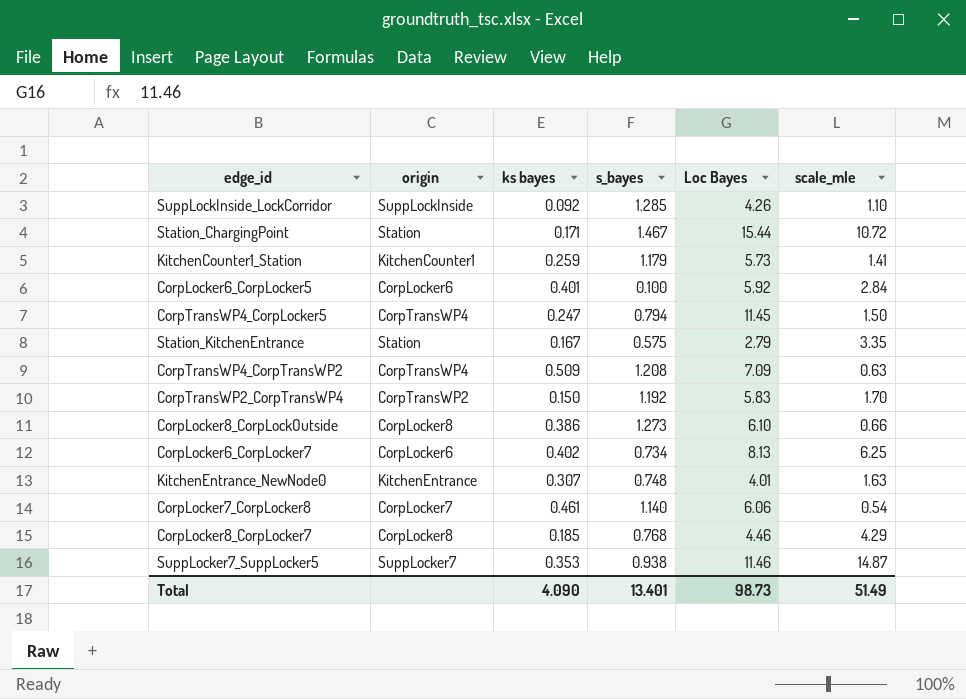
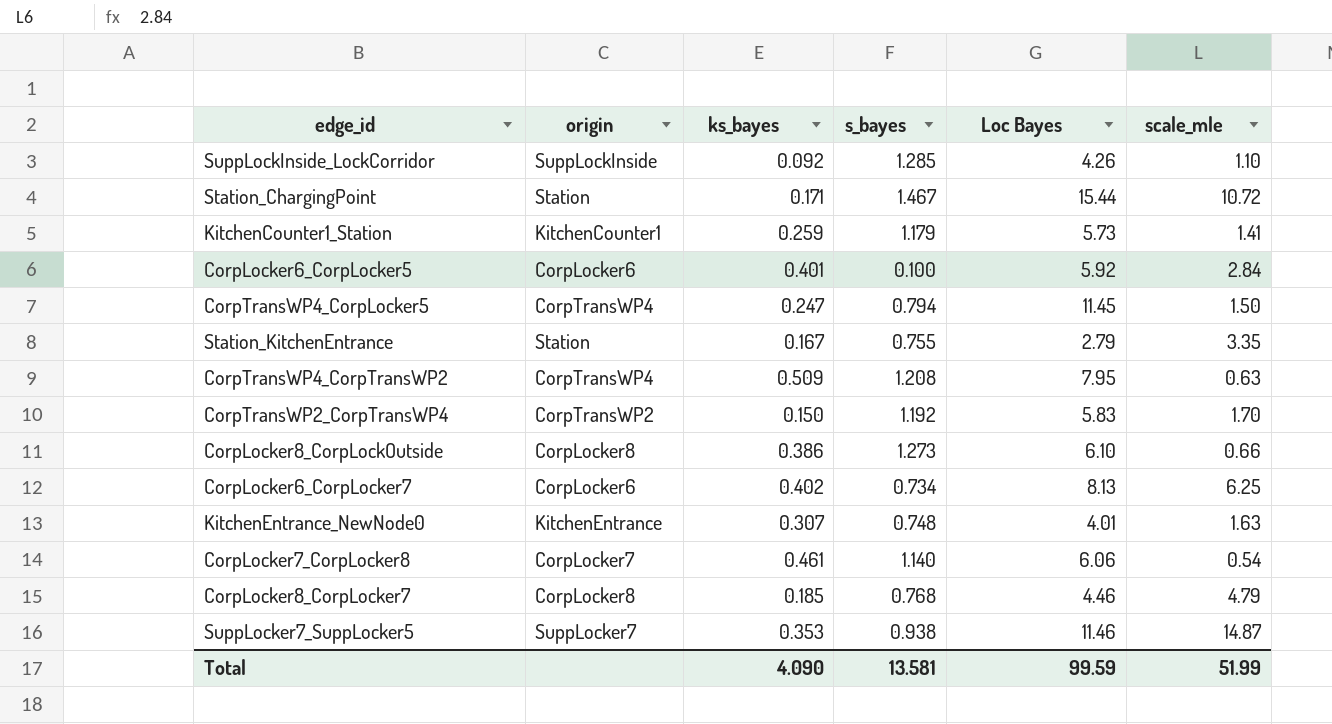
column name: ks bayes -> ks_bayes
Station_KitchenEntrance | s_bayes: 0.575 -> 0.755
CorpTransWP4_CorpTransWP2 | Loc Bayes: 7.09 -> 7.95
CorpLocker8_CorpLocker7 | scale_mle: 4.29 -> 4.79
Total | s_bayes: 13.401 -> 13.581
Total | Loc Bayes: 98.73 -> 99.59
Total | scale_mle: 51.49 -> 51.99

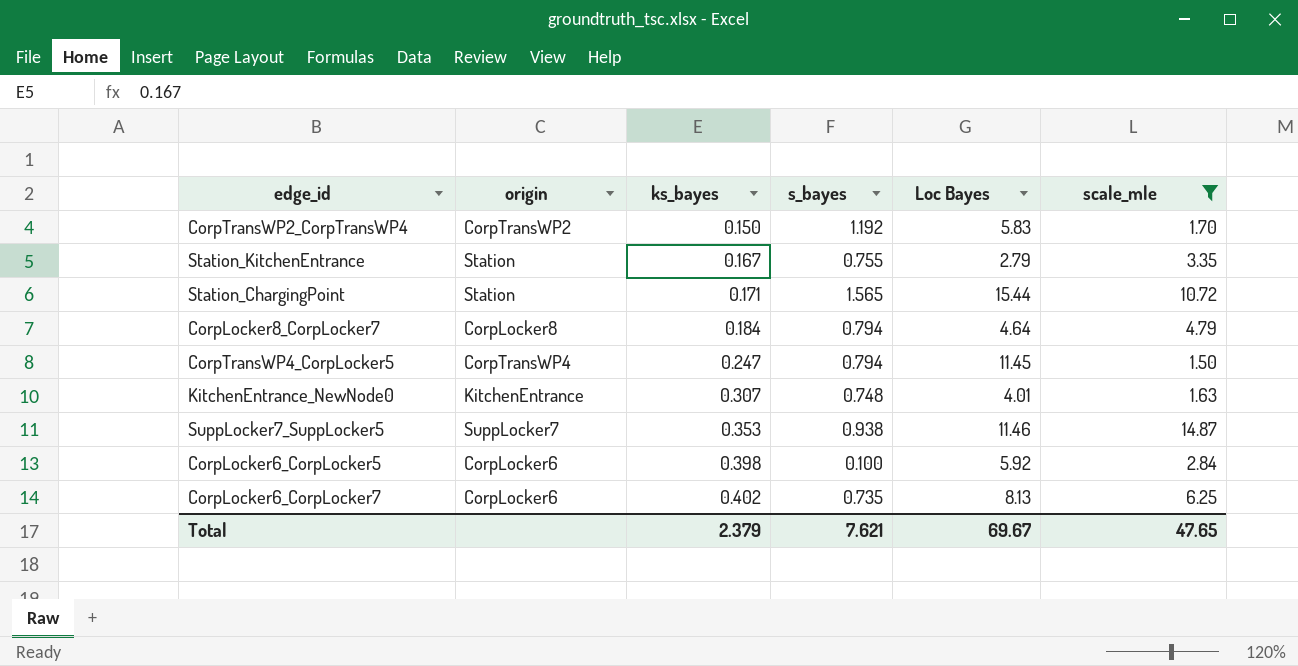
filter: none -> scale_mle >= 1.50
row order: none -> ks_bayes ascending
Station_ChargingPoint | s_bayes: 1.467 -> 1.565
CorpLocker8_CorpLocker7 | ks_bayes: 0.185 -> 0.184
CorpLocker8_CorpLocker7 | s_bayes: 0.768 -> 0.794
CorpLocker8_CorpLocker7 | Loc Bayes: 4.46 -> 4.64
CorpLocker6_CorpLocker5 | ks_bayes: 0.401 -> 0.398
CorpLocker6_CorpLocker7 | s_bayes: 0.734 -> 0.735
Total | ks_bayes: 4.090 -> 2.379
Total | s_bayes: 13.581 -> 7.621
Total | Loc Bayes: 99.59 -> 69.67
Total | scale_mle: 51.99 -> 47.65

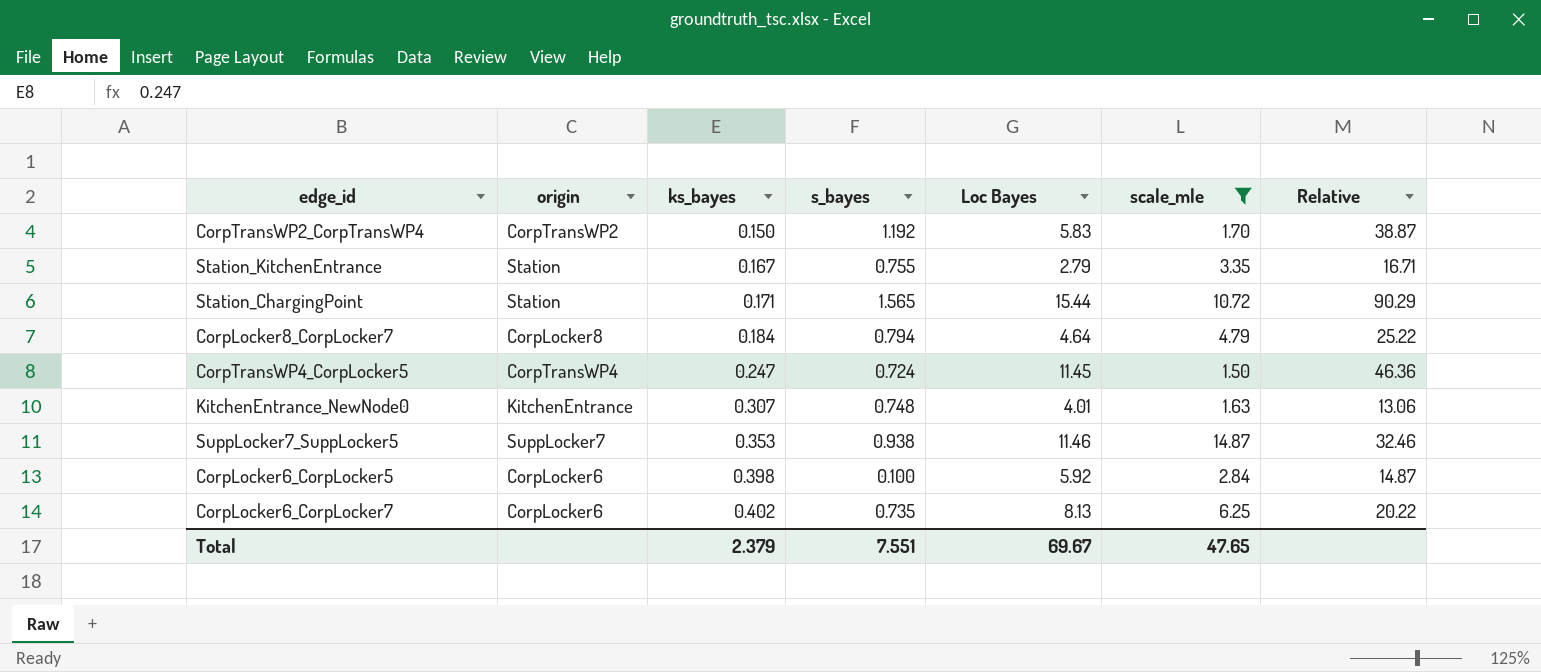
column Relative | formula: none -> [Loc Bayes] / [ks_bayes]
CorpTransWP4_CorpLocker5 | s_bayes: 0.794 -> 0.724
Total | s_bayes: 7.621 -> 7.551

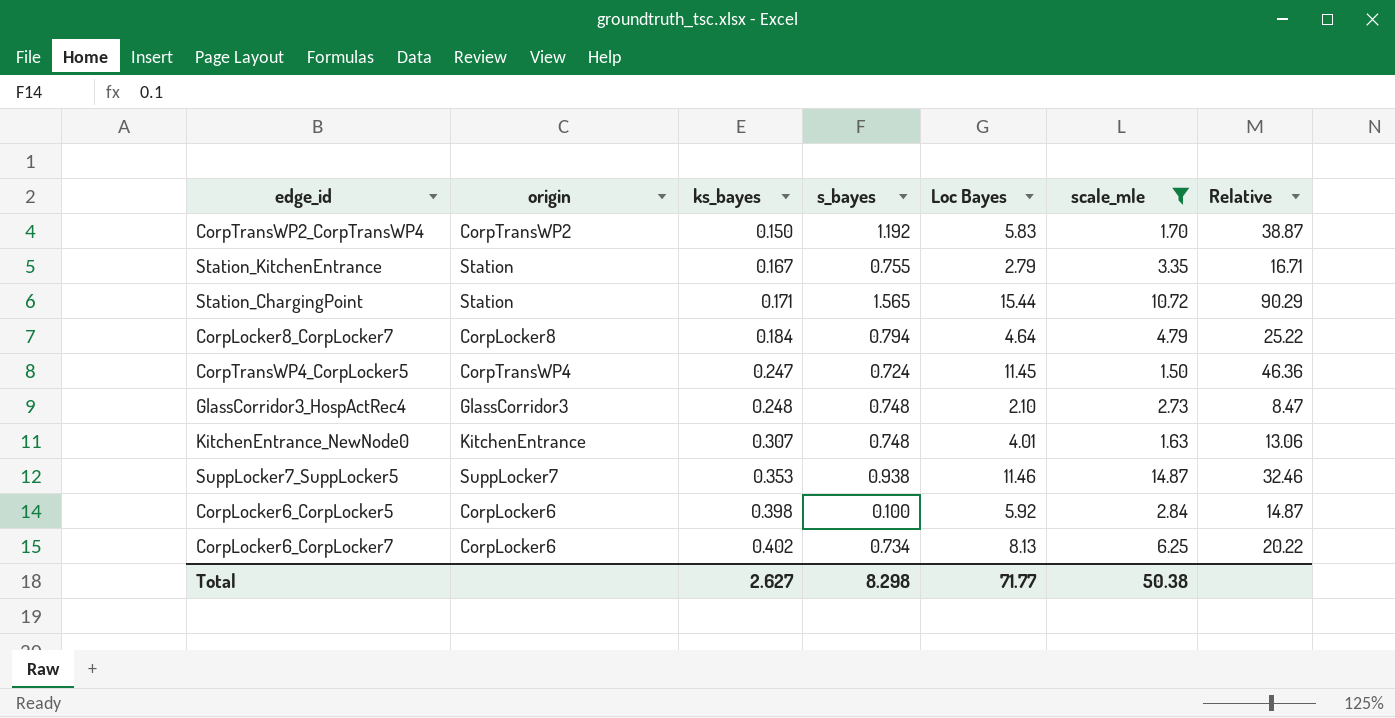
row GlassCorridor3_HospActRec4: none -> GlassCorridor3 | 0.248 | 0.748 | 2.10 | 2.73 | 8.47
CorpLocker6_CorpLocker7 | s_bayes: 0.735 -> 0.734
Total | ks_bayes: 2.379 -> 2.627
Total | s_bayes: 7.551 -> 8.298
Total | Loc Bayes: 69.67 -> 71.77
Total | scale_mle: 47.65 -> 50.38

